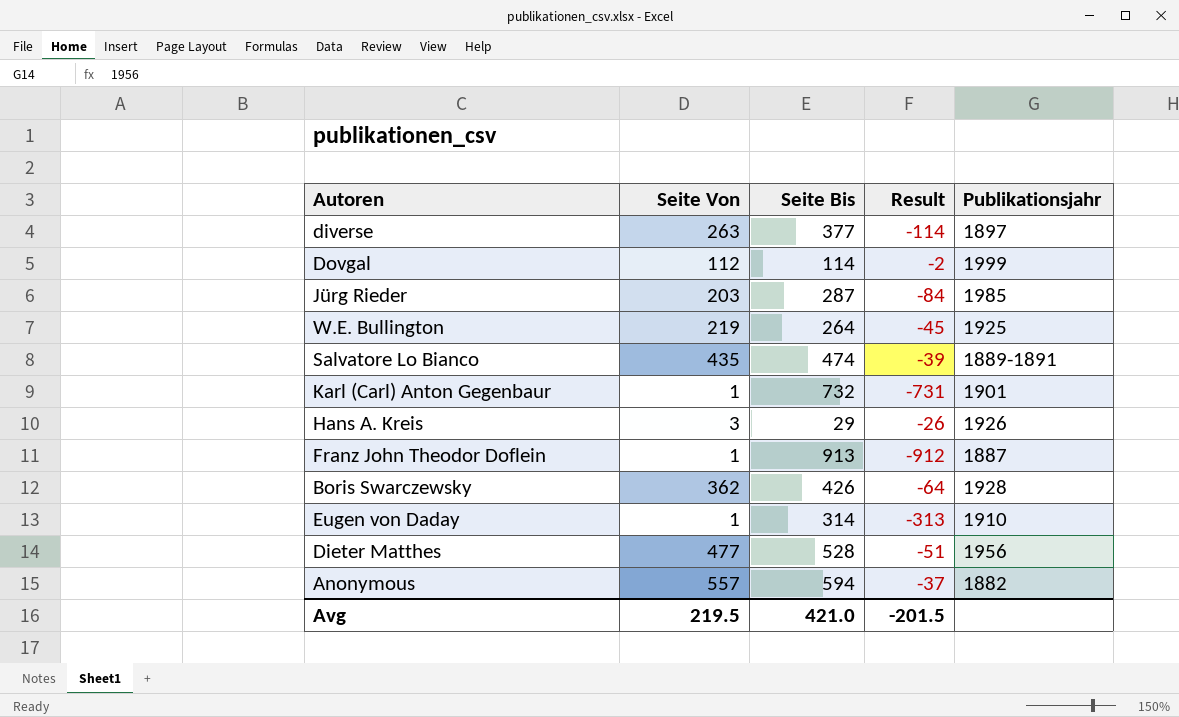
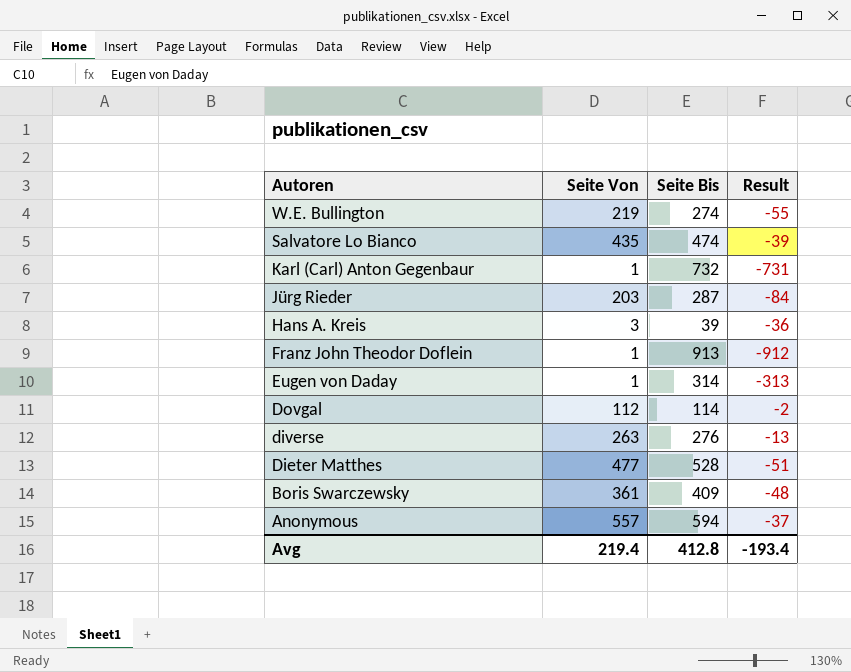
row order: none -> Autoren descending
column Publikationsjahr | position: 5 -> none
W.E. Bullington | Seite Bis: 264 -> 274
W.E. Bullington | Result: -45 -> -55
Hans A. Kreis | Seite Bis: 29 -> 39
Hans A. Kreis | Result: -26 -> -36
diverse | Seite Bis: 377 -> 276
diverse | Result: -114 -> -13
Boris Swarczewsky | Seite Von: 362 -> 361
Boris Swarczewsky | Seite Bis: 426 -> 409
Boris Swarczewsky | Result: -64 -> -48
Avg | Seite Von: 219.5 -> 219.4
Avg | Seite Bis: 421.0 -> 412.8
Avg | Result: -201.5 -> -193.4

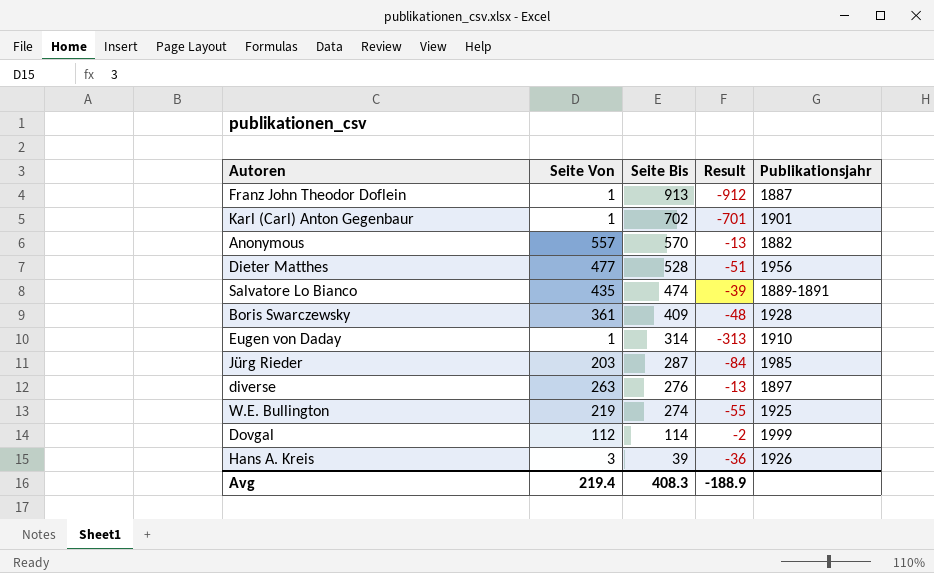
row order: Autoren descending -> Seite Bis descending
column Publikationsjahr | position: none -> 5
Karl (Carl) Anton Gegenbaur | Seite Bis: 732 -> 702
Karl (Carl) Anton Gegenbaur | Result: -731 -> -701
Anonymous | Seite Bis: 594 -> 570
Anonymous | Result: -37 -> -13
Avg | Seite Bis: 412.8 -> 408.3
Avg | Result: -193.4 -> -188.9

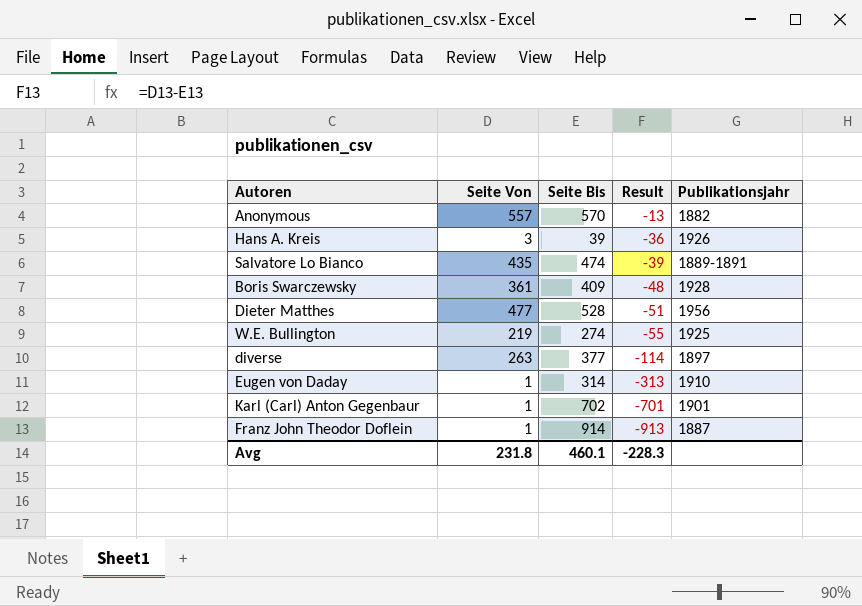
row order: Seite Bis descending -> Result descending
row Jürg Rieder: 203 | 287 | -84 | 1985 -> none
row Dovgal: 112 | 114 | -2 | 1999 -> none
diverse | Seite Bis: 276 -> 377
diverse | Result: -13 -> -114
Franz John Theodor Doflein | Seite Bis: 913 -> 914
Franz John Theodor Doflein | Result: -912 -> -913
Avg | Seite Von: 219.4 -> 231.8
Avg | Seite Bis: 408.3 -> 460.1
Avg | Result: -188.9 -> -228.3

